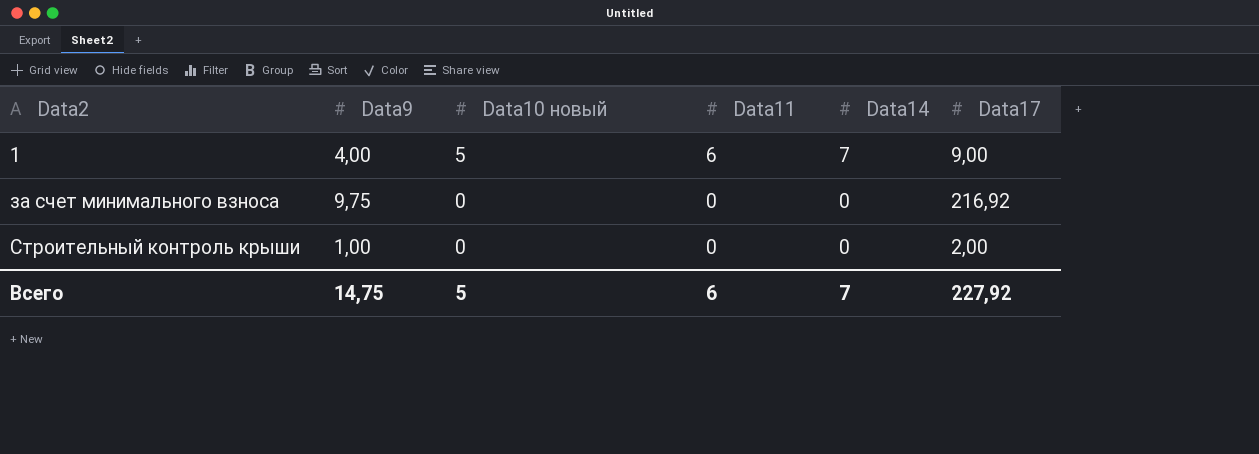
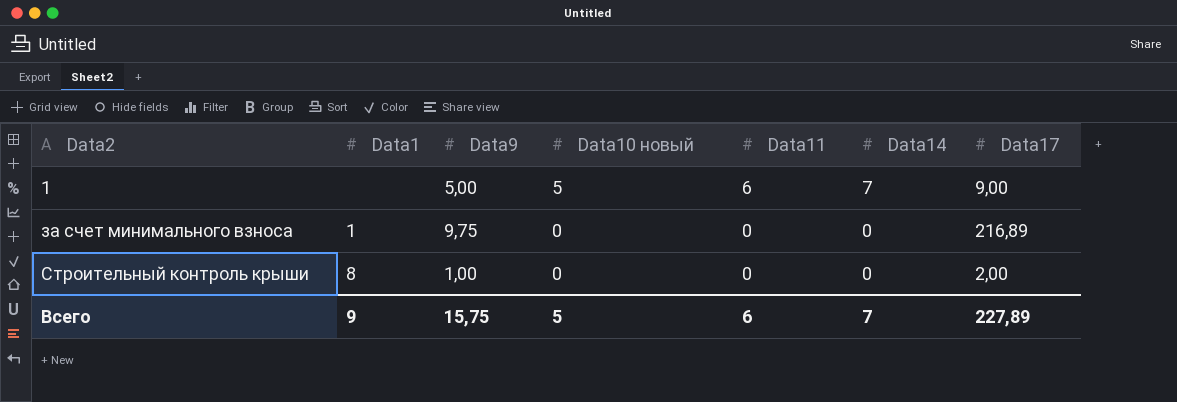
column Data1 | position: none -> 2
1 | Data9: 4,00 -> 5,00
за счет минимального взноса | Data17: 216,92 -> 216,89
Всего | Data9: 14,75 -> 15,75
Всего | Data17: 227,92 -> 227,89

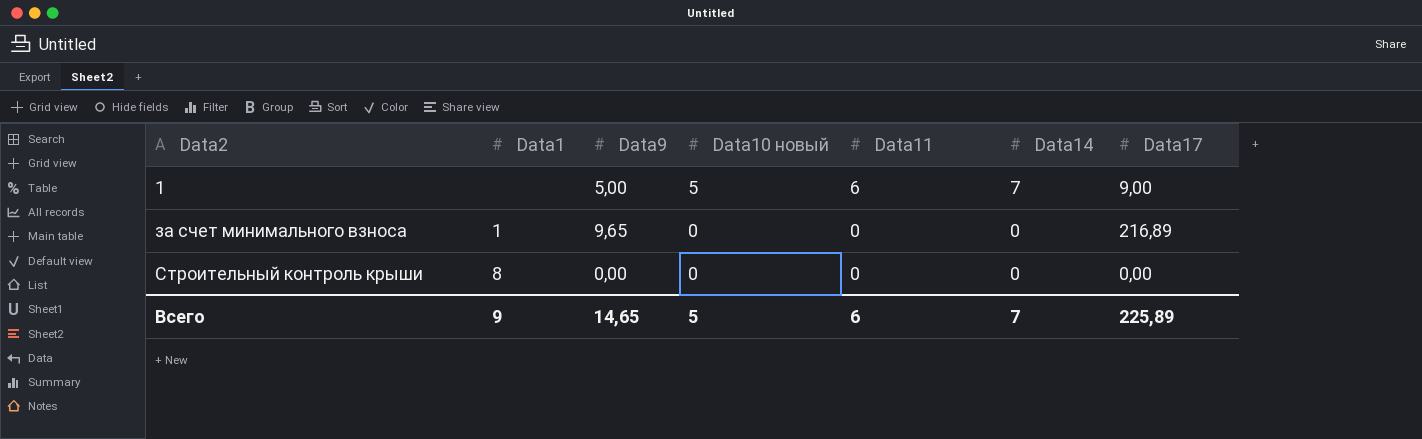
за счет минимального взноса | Data9: 9,75 -> 9,65
Строительный контроль крыши | Data9: 1,00 -> 0,00
Строительный контроль крыши | Data17: 2,00 -> 0,00
Всего | Data9: 15,75 -> 14,65
Всего | Data17: 227,89 -> 225,89

